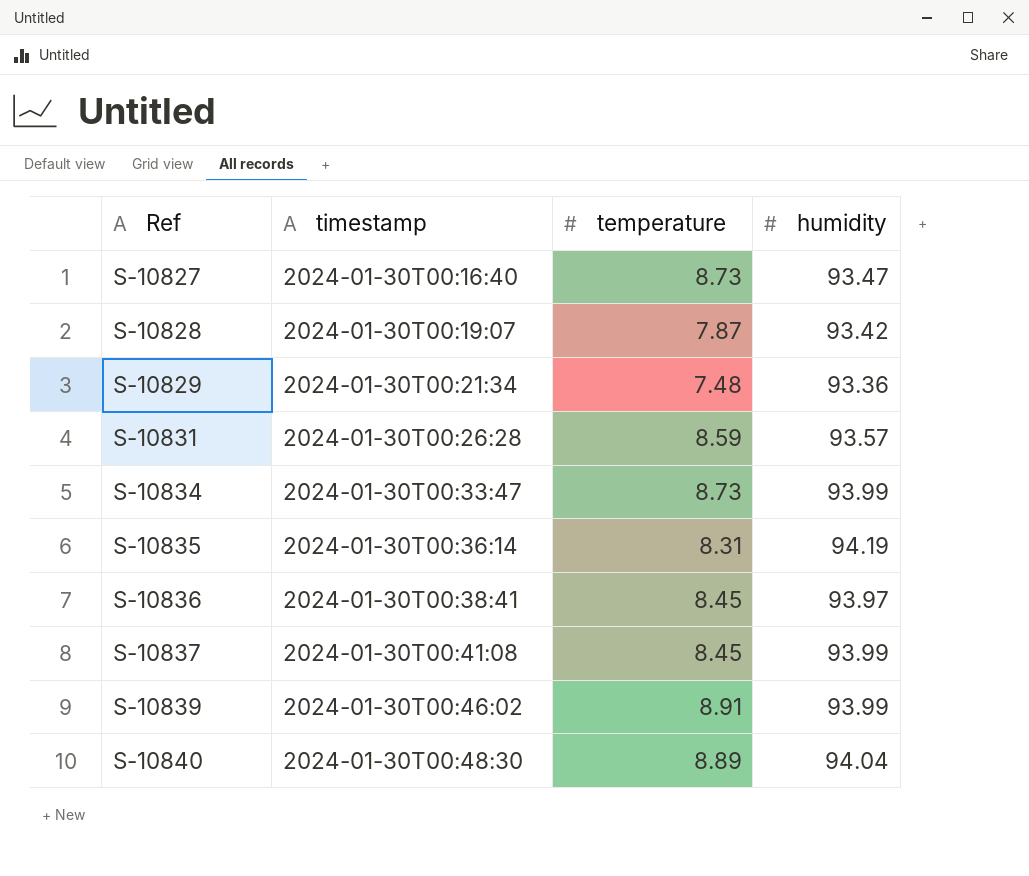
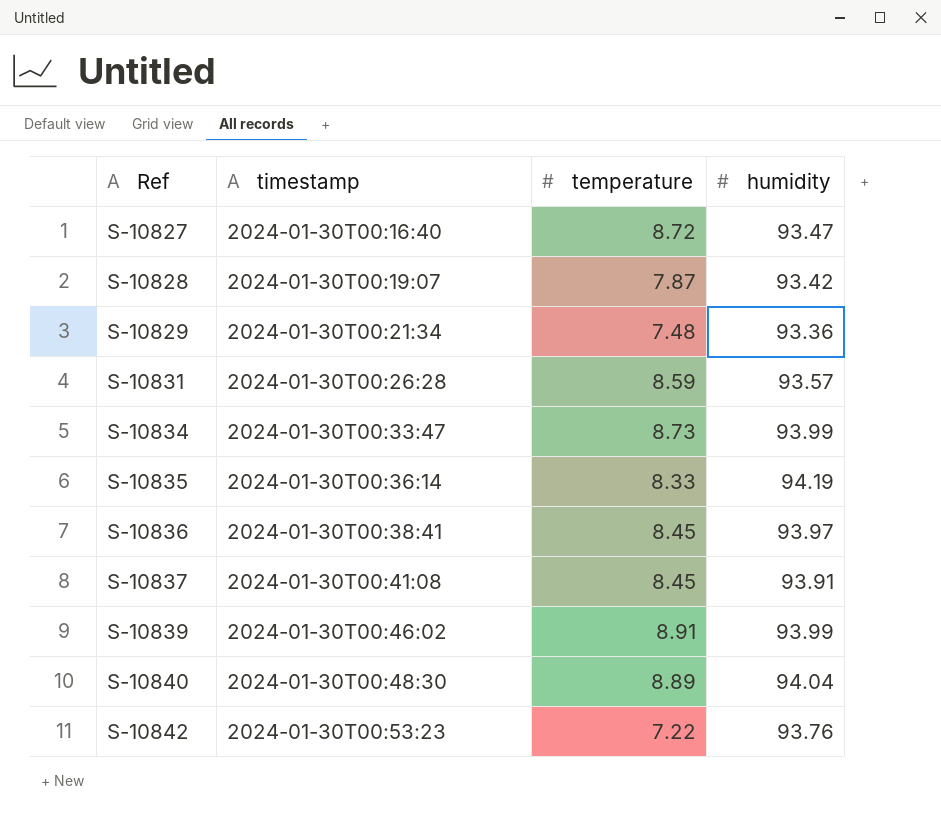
S-10827 | temperature: 8.73 -> 8.72
S-10835 | temperature: 8.31 -> 8.33
S-10837 | humidity: 93.99 -> 93.91
row S-10842: none -> 2024-01-30T00:53:23 | 7.22 | 93.76

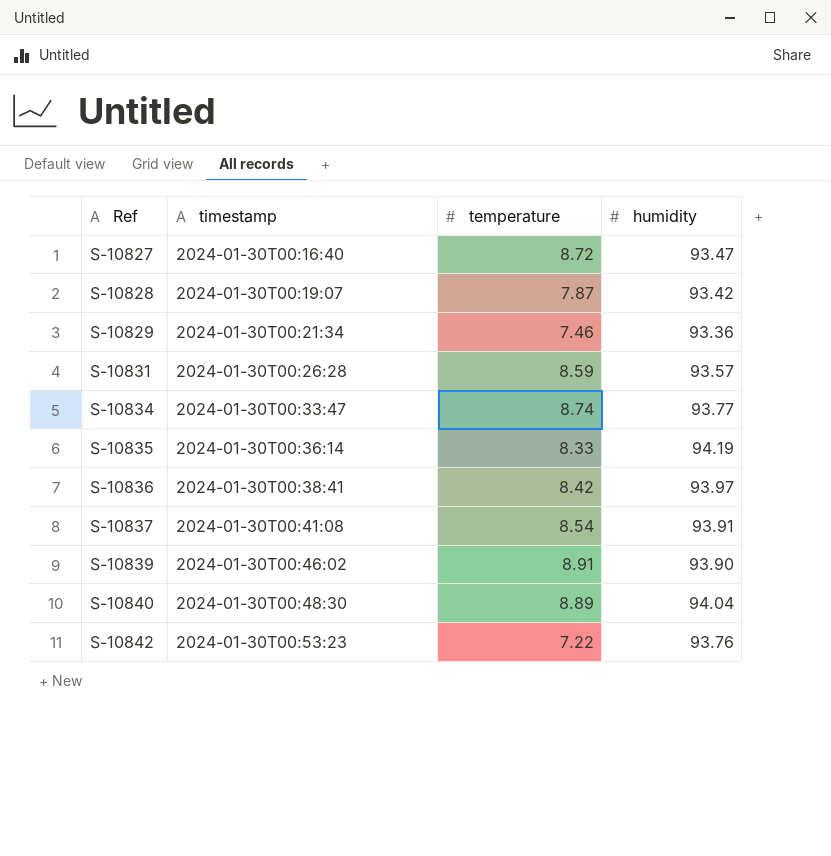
S-10829 | temperature: 7.48 -> 7.46
S-10834 | temperature: 8.73 -> 8.74
S-10834 | humidity: 93.99 -> 93.77
S-10836 | temperature: 8.45 -> 8.42
S-10837 | temperature: 8.45 -> 8.54
S-10839 | humidity: 93.99 -> 93.90

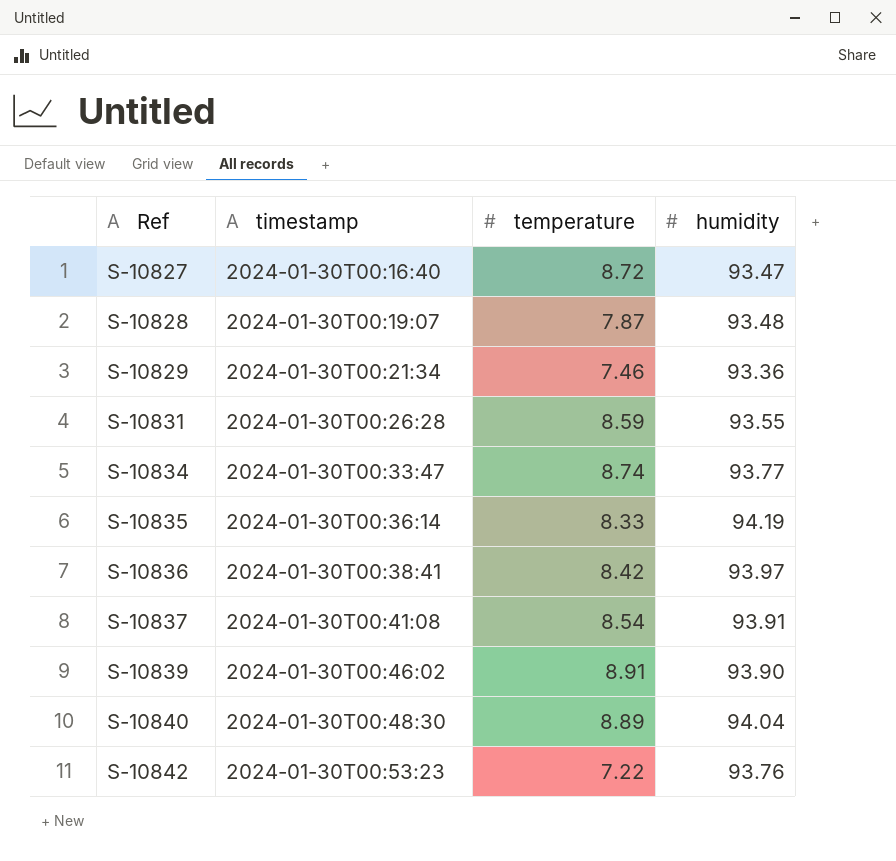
S-10828 | humidity: 93.42 -> 93.48
S-10831 | humidity: 93.57 -> 93.55

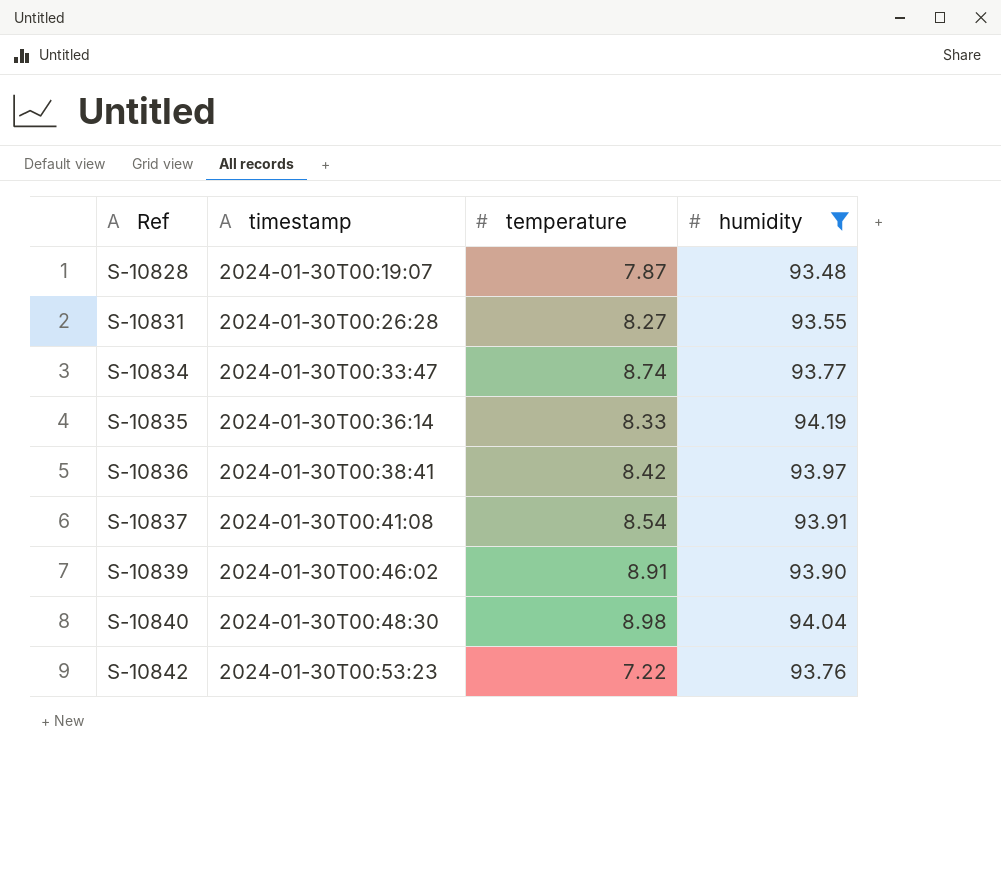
filter: none -> humidity >= 93.48
S-10831 | temperature: 8.59 -> 8.27
S-10840 | temperature: 8.89 -> 8.98

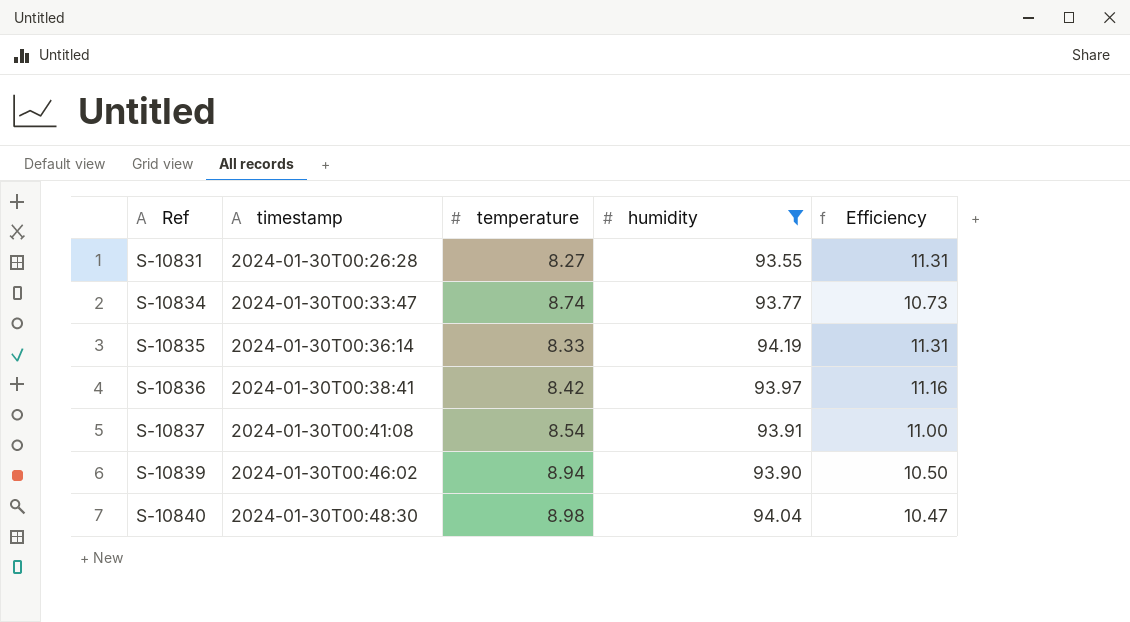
column Efficiency | formula: none -> [humidity] / [temperature]
row S-10828: 2024-01-30T00:19:07 | 7.87 | 93.48 -> none
row S-10842: 2024-01-30T00:53:23 | 7.22 | 93.76 -> none
S-10839 | temperature: 8.91 -> 8.94

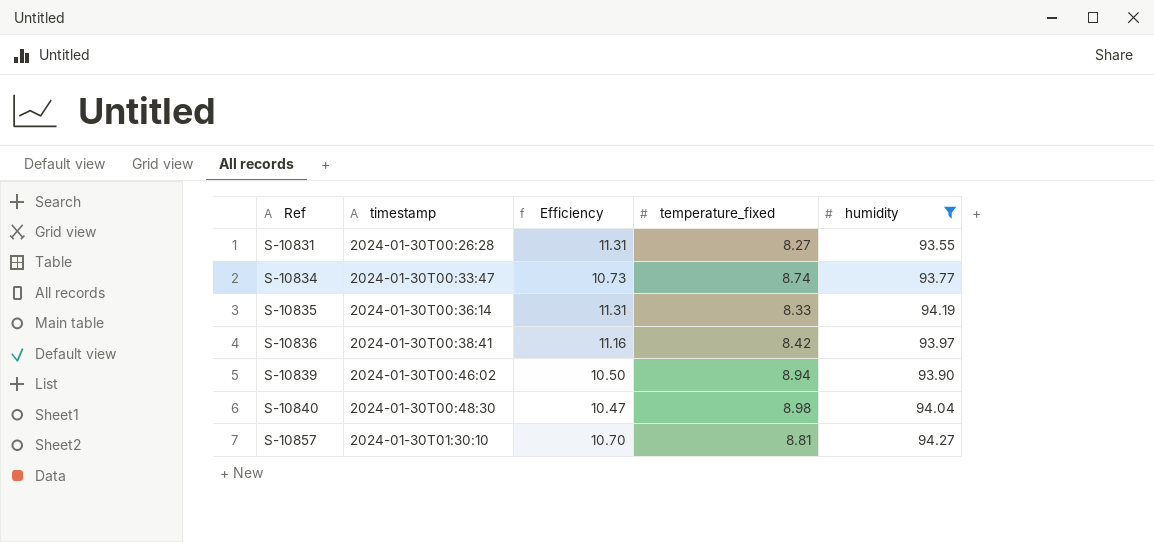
column Efficiency | position: 5 -> 3
column name: temperature -> temperature_fixed
row S-10837: 2024-01-30T00:41:08 | 8.54 | 93.91 | 11.00 -> none
row S-10857: none -> 2024-01-30T01:30:10 | 10.70 | 8.81 | 94.27

